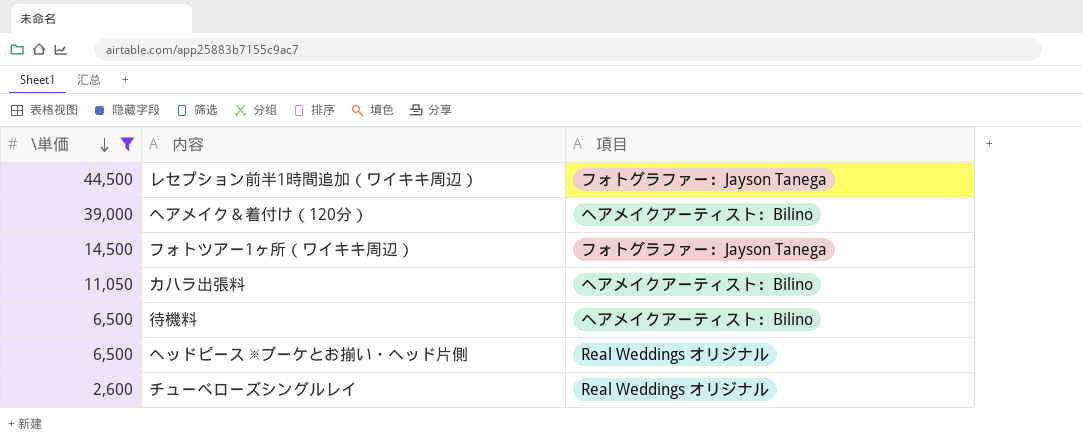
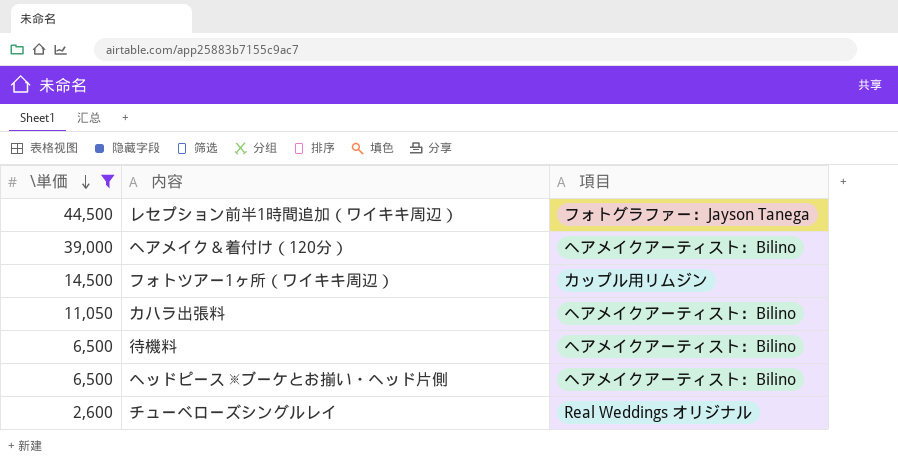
フォトツアー1ヶ所（ワイキキ周辺） | 項目: フォトグラファー：Jayson Tanega -> カップル用リムジン
ヘッドピース ※ブーケとお揃い・ヘッド片側 | 項目: Real Weddings オリジナル -> ヘアメイクアーティスト：Bilino

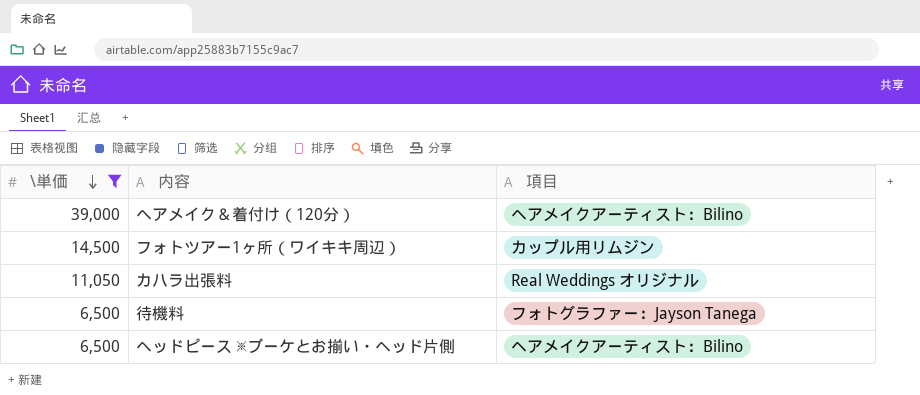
row レセプション前半1時間追加（ワイキキ周辺）: 44,500 | フォトグラファー：Jayson Tanega -> none
row チューベローズシングルレイ: 2,600 | Real Weddings オリジナル -> none
カハラ出張料 | 項目: ヘアメイクアーティスト：Bilino -> Real Weddings オリジナル
待機料 | 項目: ヘアメイクアーティスト：Bilino -> フォトグラファー：Jayson Tanega

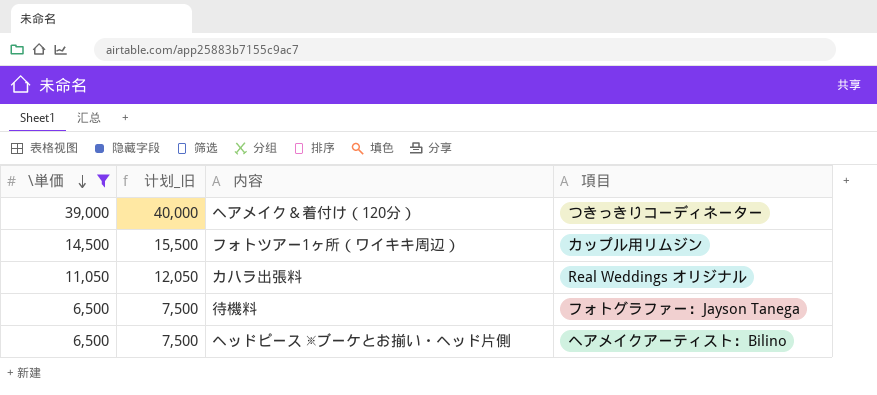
column 计划_旧 | formula: none -> [\単価] + 1000
ヘアメイク＆着付け（120分） | 項目: ヘアメイクアーティスト：Bilino -> つきっきりコーディネーター

